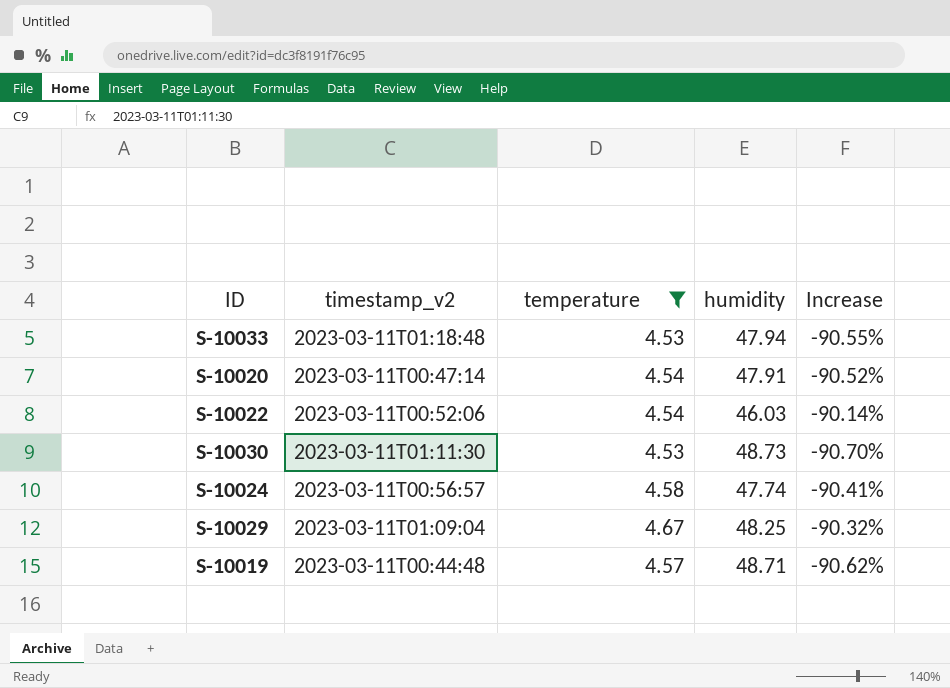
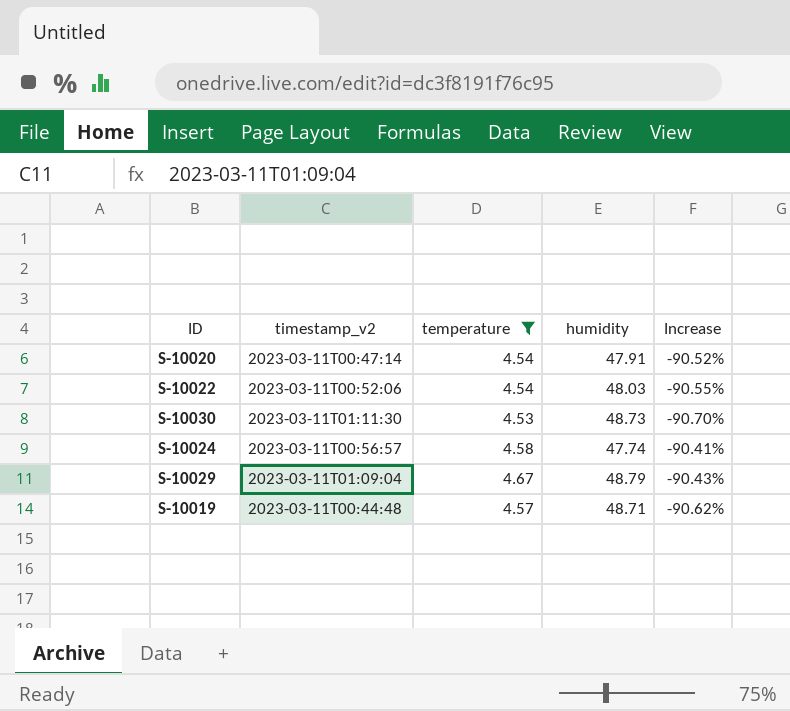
row S-10033: 2023-03-11T01:18:48 | 4.53 | 47.94 | -90.55% -> none
S-10022 | humidity: 46.03 -> 48.03
S-10022 | Increase: -90.14% -> -90.55%
S-10029 | humidity: 48.25 -> 48.79
S-10029 | Increase: -90.32% -> -90.43%

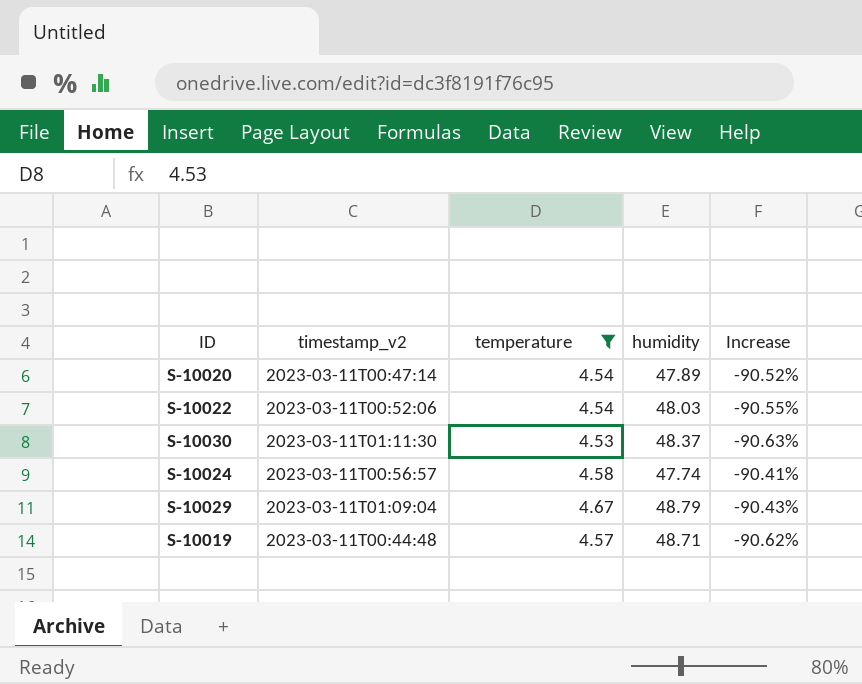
S-10020 | humidity: 47.91 -> 47.89
S-10030 | humidity: 48.73 -> 48.37
S-10030 | Increase: -90.70% -> -90.63%

